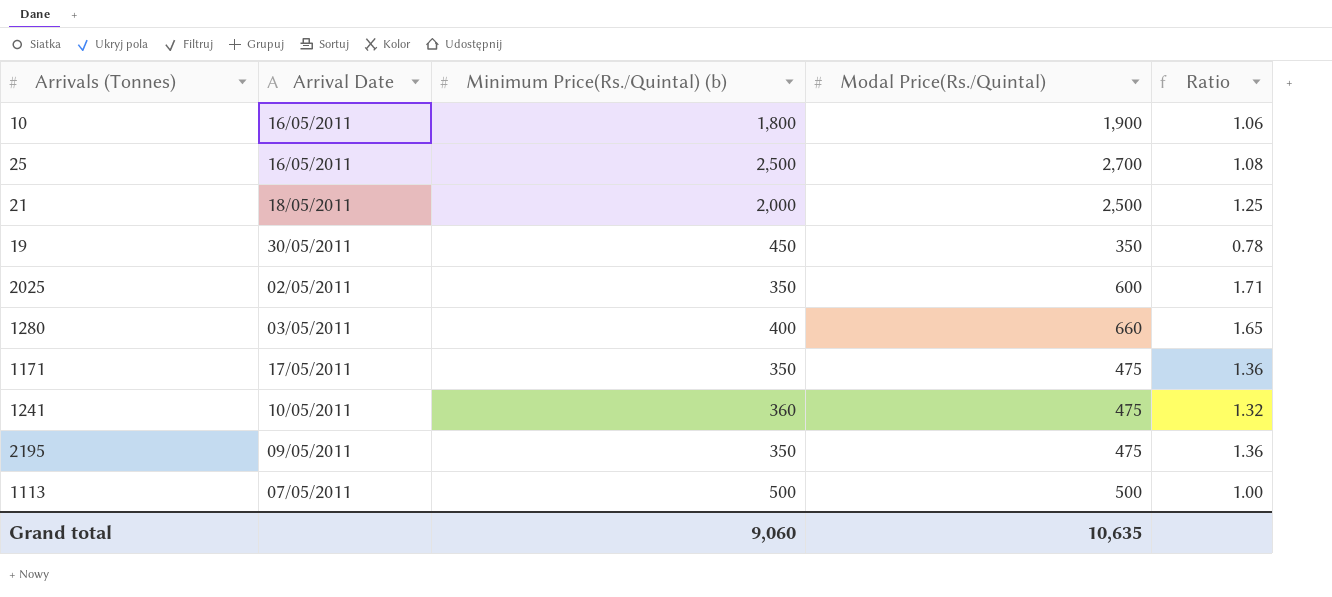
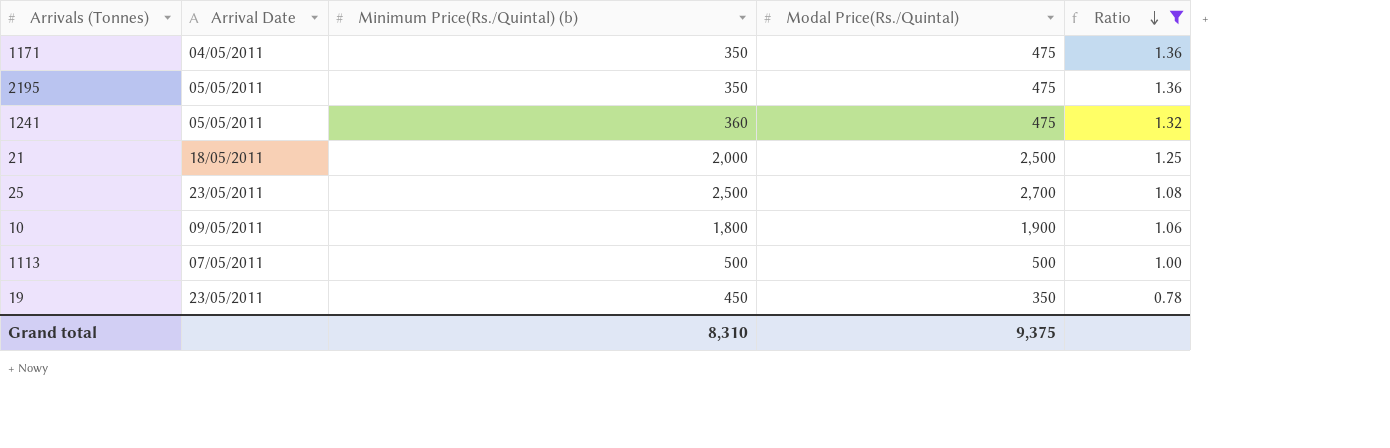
filter: none -> Ratio <= 1.36
row order: none -> Ratio descending
1171 | Arrival Date: 17/05/2011 -> 04/05/2011
2195 | Arrival Date: 09/05/2011 -> 05/05/2011
1241 | Arrival Date: 10/05/2011 -> 05/05/2011
25 | Arrival Date: 16/05/2011 -> 23/05/2011
10 | Arrival Date: 16/05/2011 -> 09/05/2011
19 | Arrival Date: 30/05/2011 -> 23/05/2011
Grand total | Minimum Price(Rs./Quintal) (b): 9,060 -> 8,310
Grand total | Modal Price(Rs./Quintal): 10,635 -> 9,375

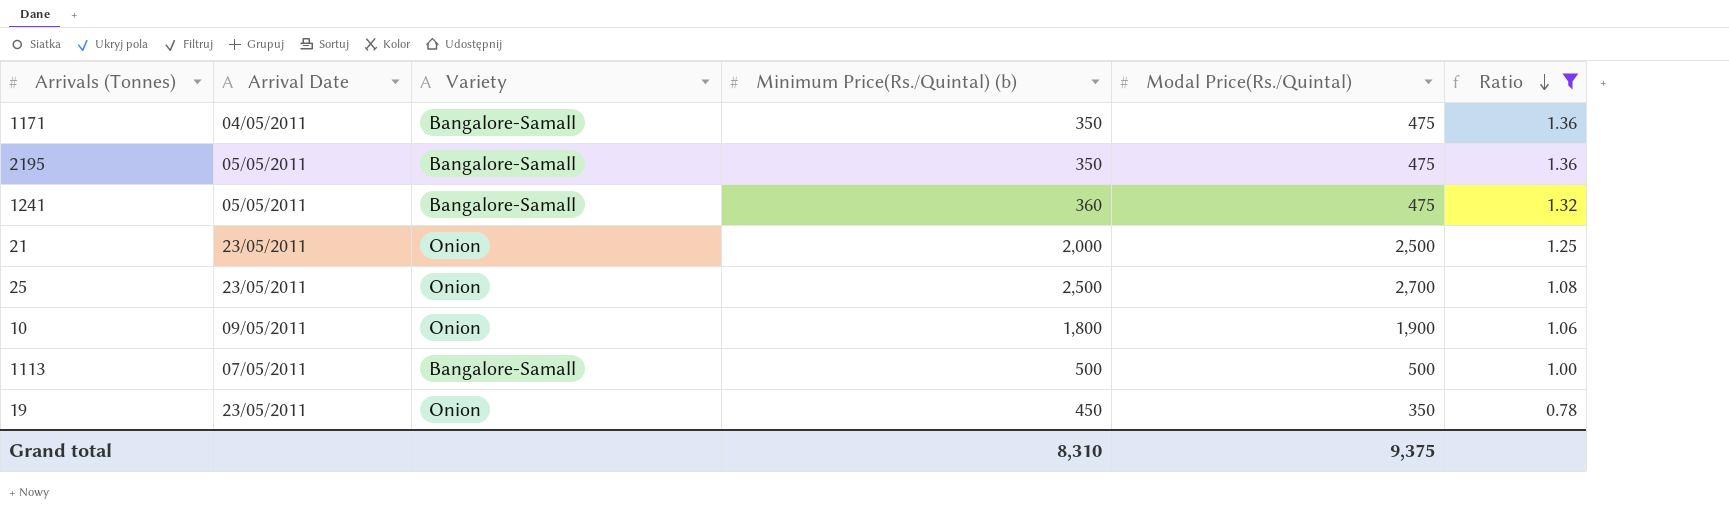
column Variety | position: none -> 3
21 | Arrival Date: 18/05/2011 -> 23/05/2011

